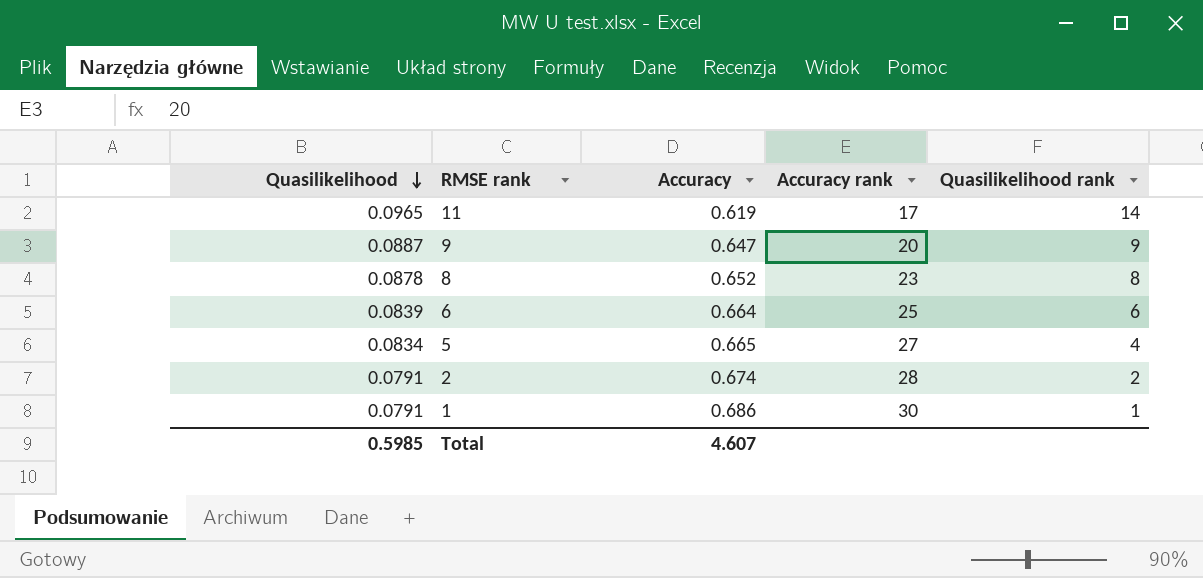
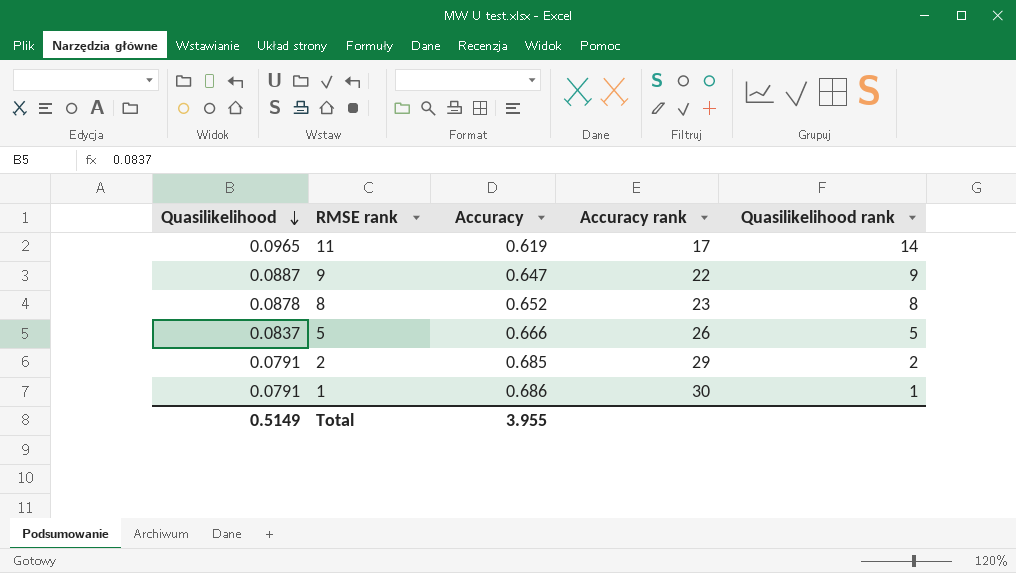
row 6: 0.0839 | 0.664 | 25 | 6 -> none
9 | Accuracy rank: 20 -> 22
5 | Quasilikelihood: 0.0834 -> 0.0837
5 | Accuracy: 0.665 -> 0.666
5 | Accuracy rank: 27 -> 26
5 | Quasilikelihood rank: 4 -> 5
2 | Accuracy: 0.674 -> 0.685
2 | Accuracy rank: 28 -> 29
Total | Quasilikelihood: 0.5985 -> 0.5149
Total | Accuracy: 4.607 -> 3.955

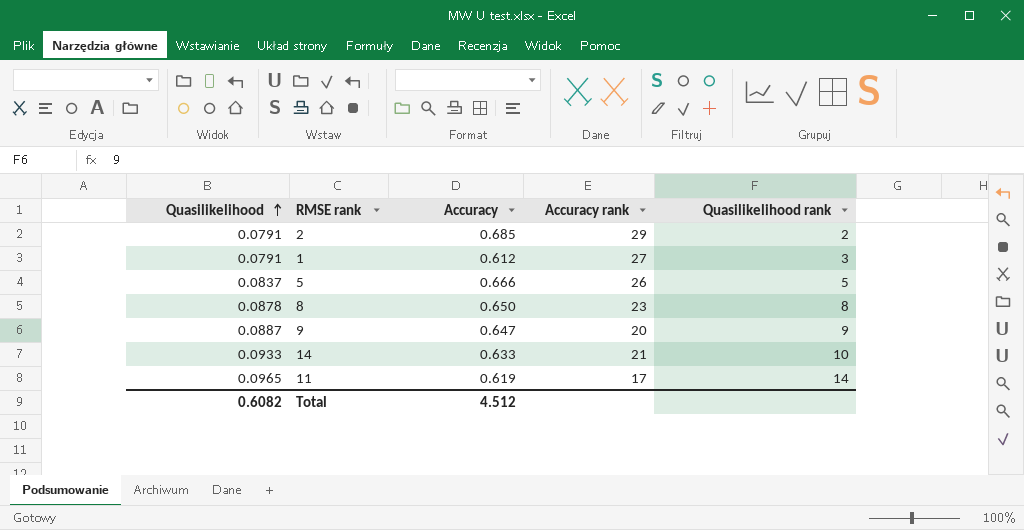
row order: Quasilikelihood descending -> Quasilikelihood ascending
1 | Accuracy: 0.686 -> 0.612
1 | Accuracy rank: 30 -> 27
1 | Quasilikelihood rank: 1 -> 3
8 | Accuracy: 0.652 -> 0.650
9 | Accuracy rank: 22 -> 20
row 14: none -> 0.0933 | 0.633 | 21 | 10
Total | Quasilikelihood: 0.5149 -> 0.6082
Total | Accuracy: 3.955 -> 4.512

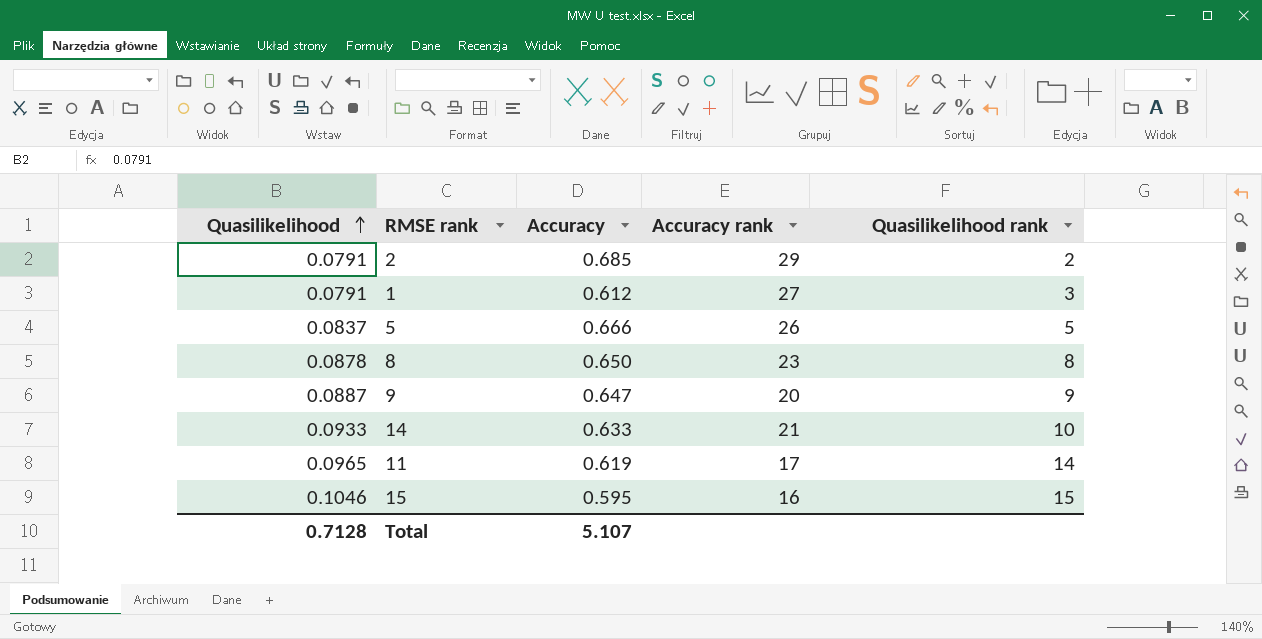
row 15: none -> 0.1046 | 0.595 | 16 | 15
Total | Quasilikelihood: 0.6082 -> 0.7128
Total | Accuracy: 4.512 -> 5.107

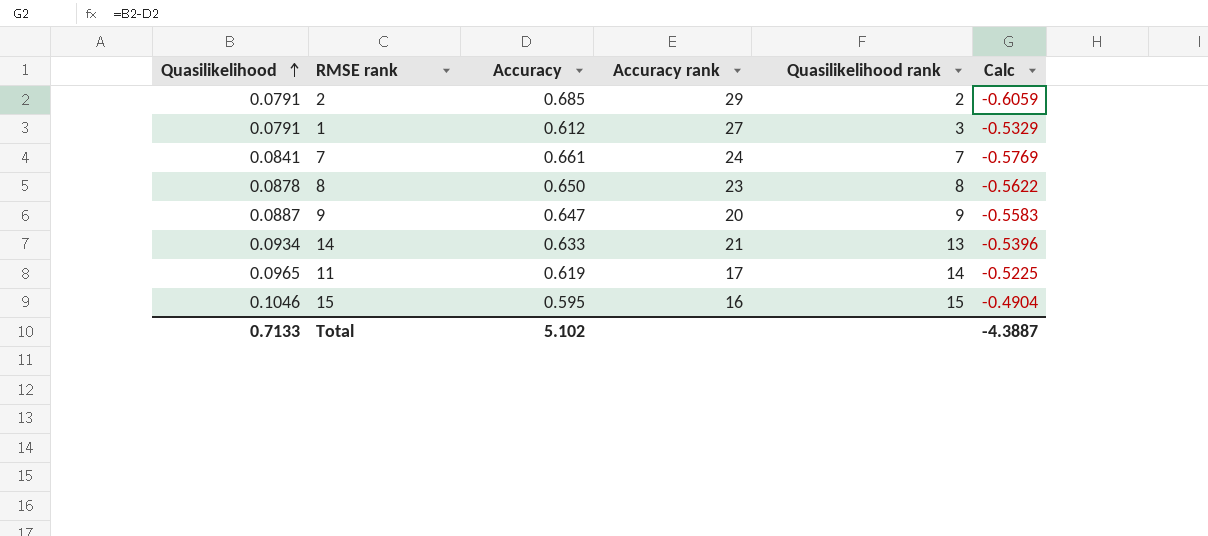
column Calc | formula: none -> [Quasilikelihood] - [Accuracy]
row 5: 0.0837 | 0.666 | 26 | 5 -> none
row 7: none -> 0.0841 | 0.661 | 24 | 7 | -0.5769
14 | Quasilikelihood: 0.0933 -> 0.0934
14 | Quasilikelihood rank: 10 -> 13
Total | Quasilikelihood: 0.7128 -> 0.7133
Total | Accuracy: 5.107 -> 5.102

